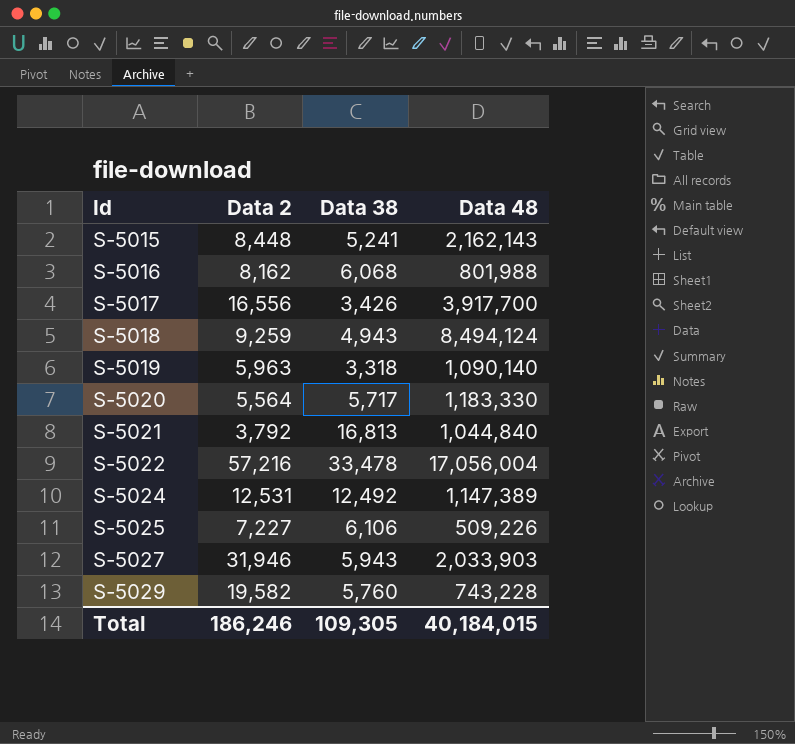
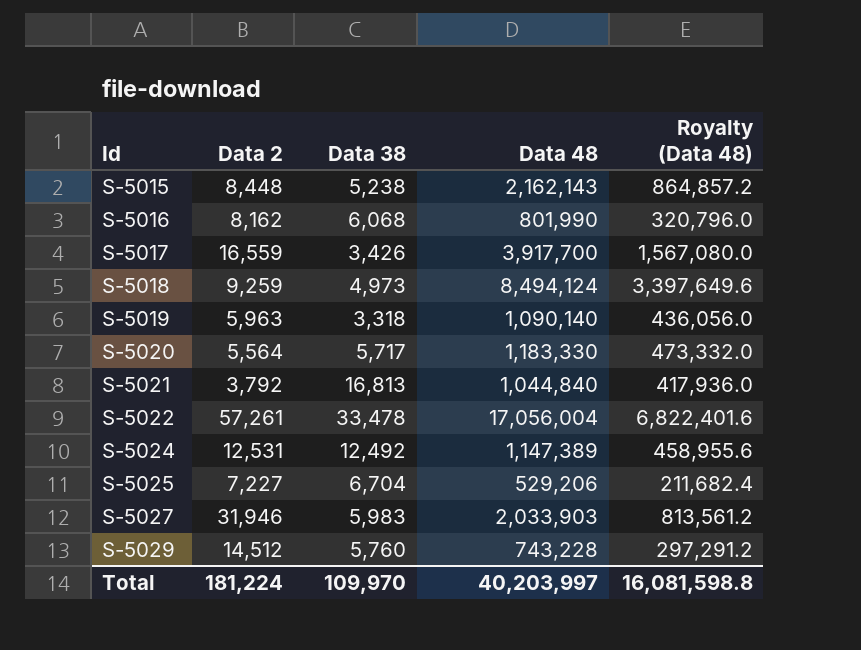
column Royalty (Data 48) | formula: none -> [Data 48] * 0.4
S-5015 | Data 38: 5,241 -> 5,238
S-5016 | Data 48: 801,988 -> 801,990
S-5017 | Data 2: 16,556 -> 16,559
S-5018 | Data 38: 4,943 -> 4,973
S-5022 | Data 2: 57,216 -> 57,261
S-5025 | Data 38: 6,106 -> 6,704
S-5025 | Data 48: 509,226 -> 529,206
S-5027 | Data 38: 5,943 -> 5,983
S-5029 | Data 2: 19,582 -> 14,512
Total | Data 2: 186,246 -> 181,224
Total | Data 38: 109,305 -> 109,970
Total | Data 48: 40,184,015 -> 40,203,997

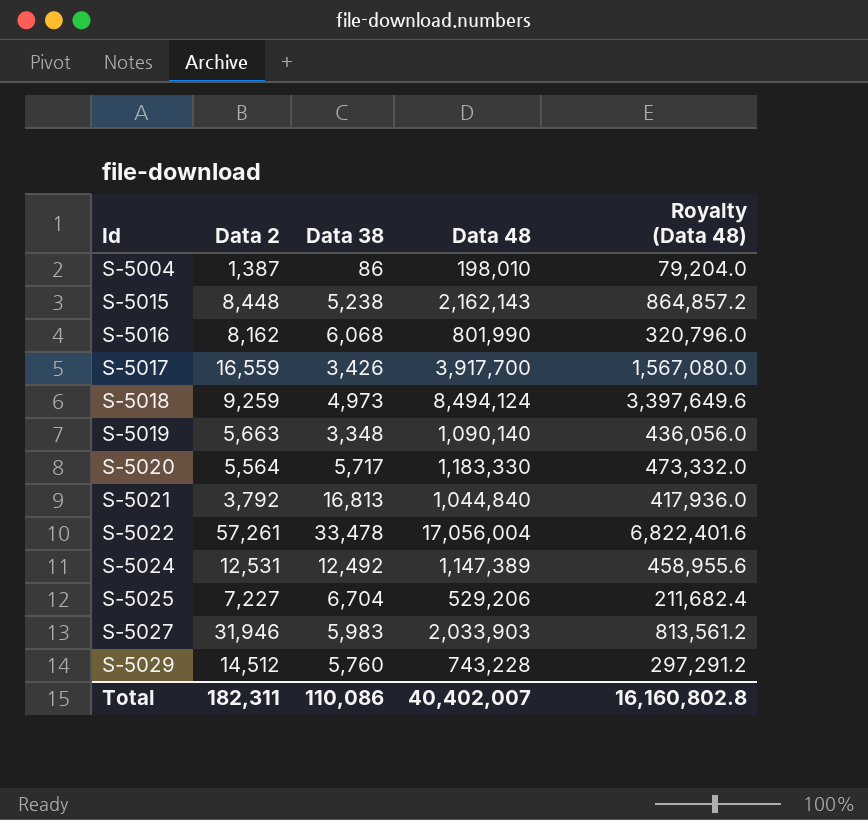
row S-5004: none -> 1,387 | 86 | 198,010 | 79,204.0
S-5019 | Data 2: 5,963 -> 5,663
S-5019 | Data 38: 3,318 -> 3,348
Total | Data 2: 181,224 -> 182,311
Total | Data 38: 109,970 -> 110,086
Total | Data 48: 40,203,997 -> 40,402,007
Total | Royalty (Data 48): 16,081,598.8 -> 16,160,802.8

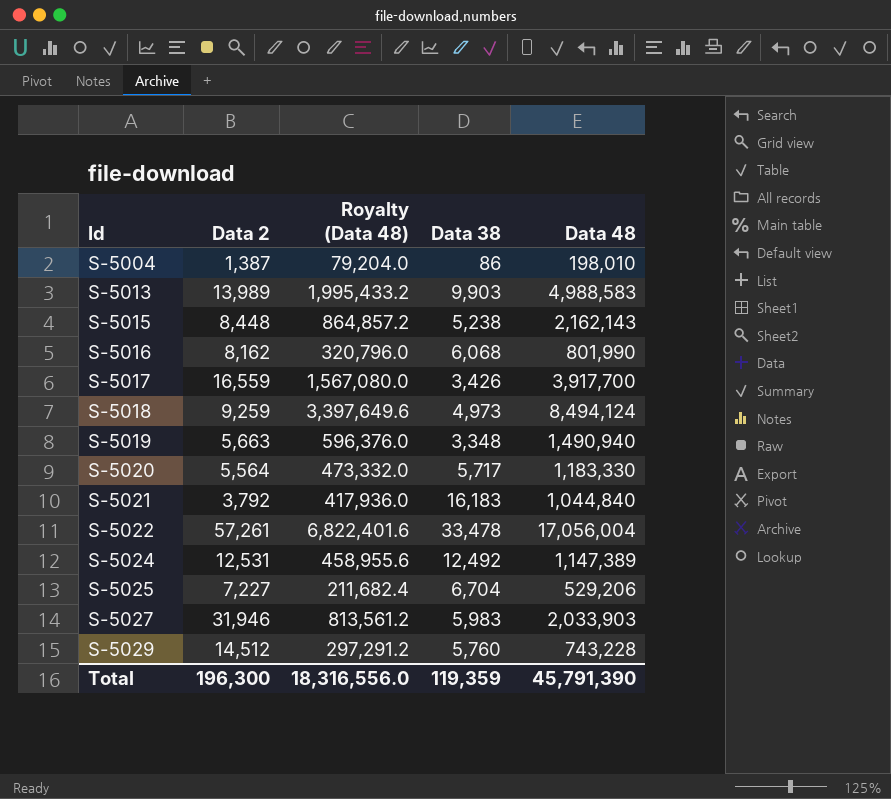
column Royalty (Data 48) | position: 5 -> 3
row S-5013: none -> 13,989 | 1,995,433.2 | 9,903 | 4,988,583
S-5019 | Royalty (Data 48): 436,056.0 -> 596,376.0
S-5019 | Data 48: 1,090,140 -> 1,490,940
S-5021 | Data 38: 16,813 -> 16,183
Total | Data 2: 182,311 -> 196,300
Total | Royalty (Data 48): 16,160,802.8 -> 18,316,556.0
Total | Data 38: 110,086 -> 119,359
Total | Data 48: 40,402,007 -> 45,791,390

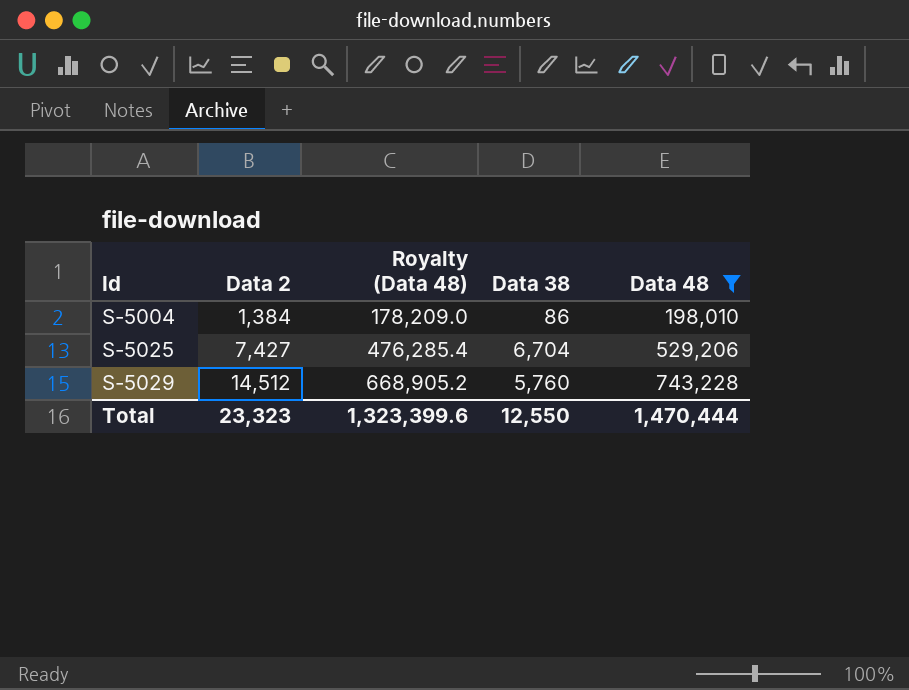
filter: none -> Data 48 <= 743,228
column Royalty (Data 48) | formula: [Data 48] * 0.4 -> [Data 48] * 0.9
S-5004 | Data 2: 1,387 -> 1,384
S-5025 | Data 2: 7,227 -> 7,427
Total | Data 2: 196,300 -> 23,323
Total | Royalty (Data 48): 18,316,556.0 -> 1,323,399.6
Total | Data 38: 119,359 -> 12,550
Total | Data 48: 45,791,390 -> 1,470,444

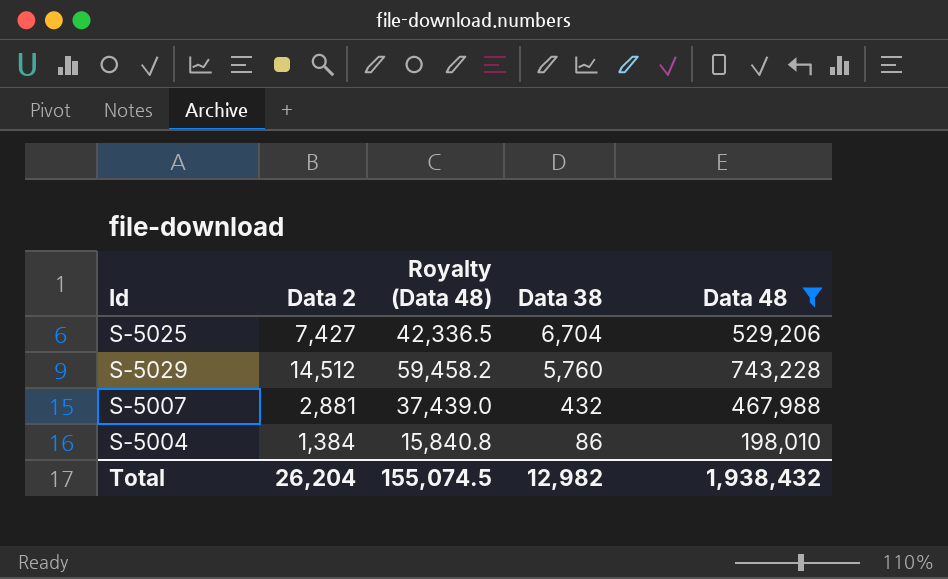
row order: Id ascending -> Data 38 descending
column Royalty (Data 48) | formula: [Data 48] * 0.9 -> [Data 48] * 0.08
row S-5007: none -> 2,881 | 37,439.0 | 432 | 467,988
Total | Data 2: 23,323 -> 26,204
Total | Royalty (Data 48): 1,323,399.6 -> 155,074.5
Total | Data 38: 12,550 -> 12,982
Total | Data 48: 1,470,444 -> 1,938,432

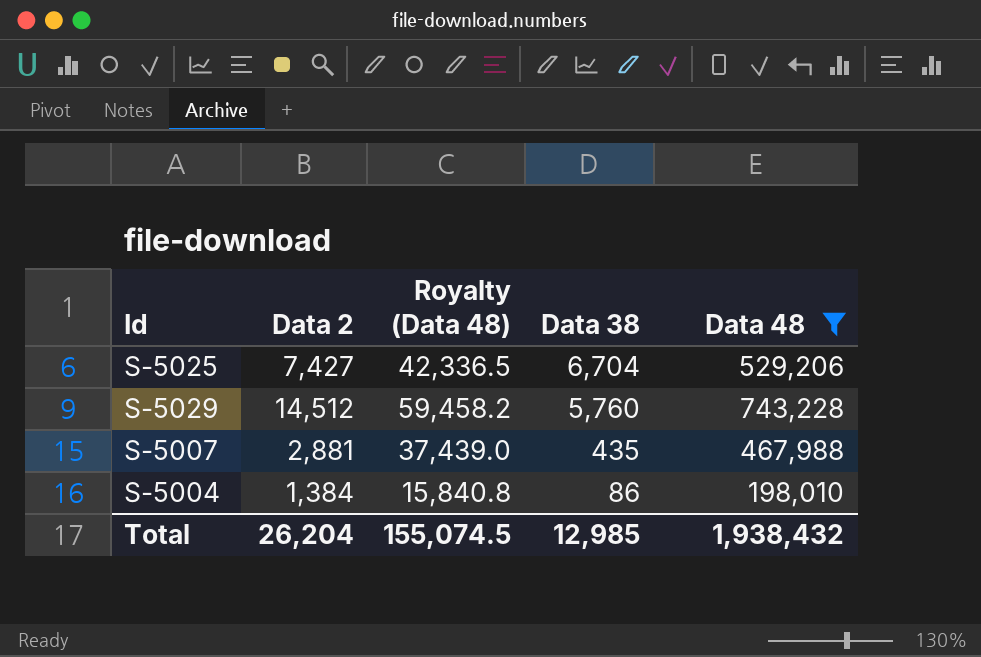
S-5007 | Data 38: 432 -> 435
Total | Data 38: 12,982 -> 12,985

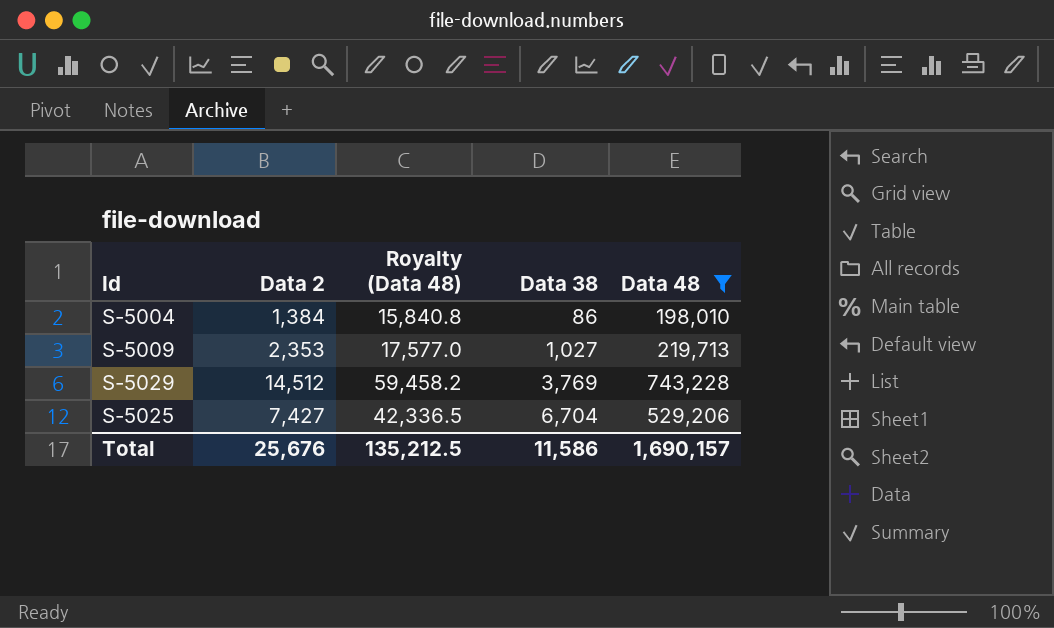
row order: Data 38 descending -> Data 38 ascending
row S-5007: 2,881 | 37,439.0 | 435 | 467,988 -> none
row S-5009: none -> 2,353 | 17,577.0 | 1,027 | 219,713
S-5029 | Data 38: 5,760 -> 3,769
Total | Data 2: 26,204 -> 25,676
Total | Royalty (Data 48): 155,074.5 -> 135,212.5
Total | Data 38: 12,985 -> 11,586
Total | Data 48: 1,938,432 -> 1,690,157

